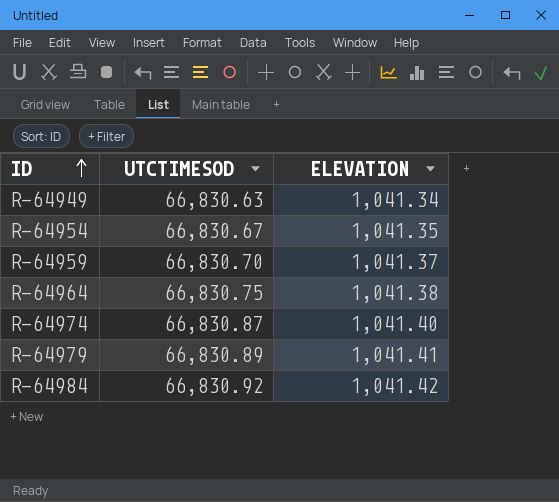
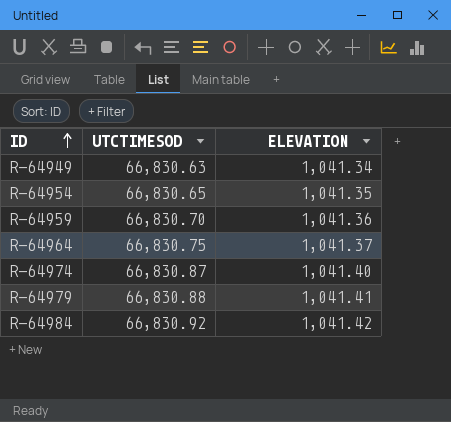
R-64954 | UTCTIMESOD: 66,830.67 -> 66,830.65
R-64959 | ELEVATION: 1,041.37 -> 1,041.36
R-64964 | ELEVATION: 1,041.38 -> 1,041.37
R-64979 | UTCTIMESOD: 66,830.89 -> 66,830.88

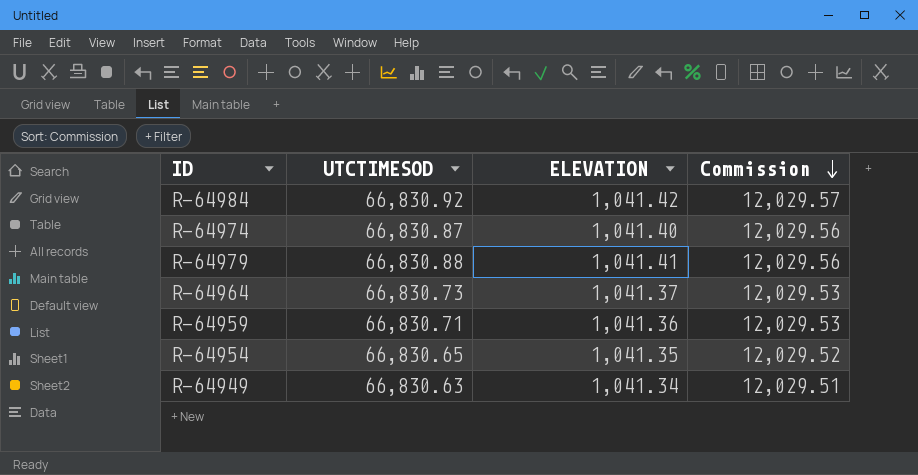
row order: ID ascending -> Commission descending
column Commission | formula: none -> [UTCTIMESOD] * 0.18
R-64964 | UTCTIMESOD: 66,830.75 -> 66,830.73
R-64959 | UTCTIMESOD: 66,830.70 -> 66,830.71

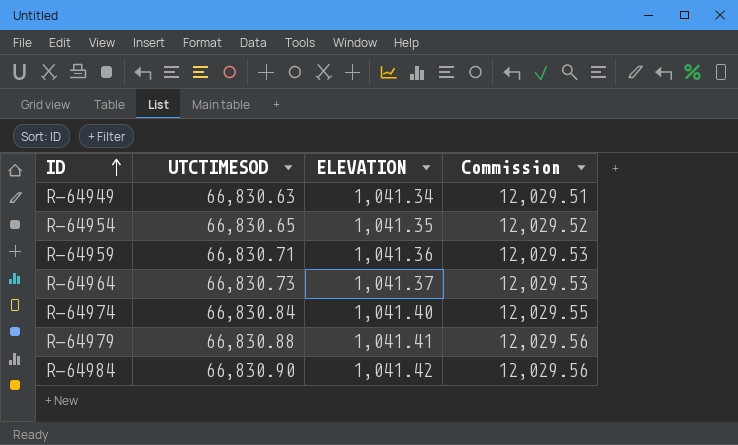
row order: Commission descending -> ID ascending
R-64974 | UTCTIMESOD: 66,830.87 -> 66,830.84
R-64974 | Commission: 12,029.56 -> 12,029.55
R-64984 | UTCTIMESOD: 66,830.92 -> 66,830.90
R-64984 | Commission: 12,029.57 -> 12,029.56

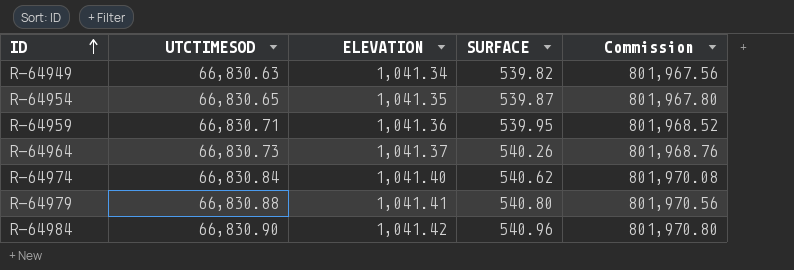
column SURFACE | position: none -> 4
column Commission | formula: [UTCTIMESOD] * 0.18 -> [UTCTIMESOD] * 12

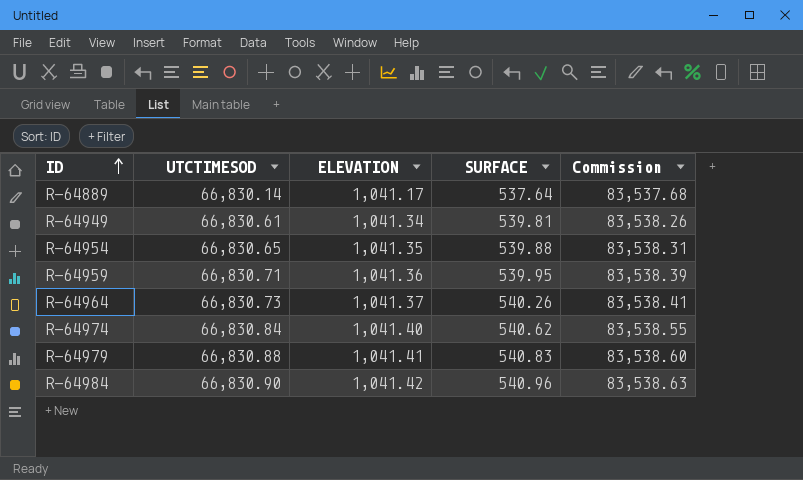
column Commission | formula: [UTCTIMESOD] * 12 -> [UTCTIMESOD] * 1.25
row R-64889: none -> 66,830.14 | 1,041.17 | 537.64 | 83,537.68
R-64949 | UTCTIMESOD: 66,830.63 -> 66,830.61
R-64949 | SURFACE: 539.82 -> 539.81
R-64954 | SURFACE: 539.87 -> 539.88
R-64979 | SURFACE: 540.80 -> 540.83

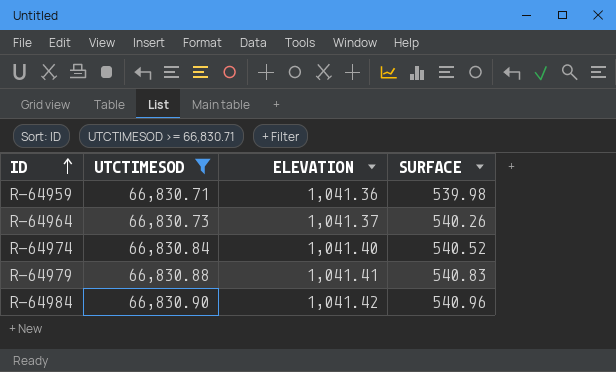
filter: none -> UTCTIMESOD >= 66,830.71
column Commission | formula: [UTCTIMESOD] * 1.25 -> none
R-64959 | SURFACE: 539.95 -> 539.98
R-64974 | SURFACE: 540.62 -> 540.52

